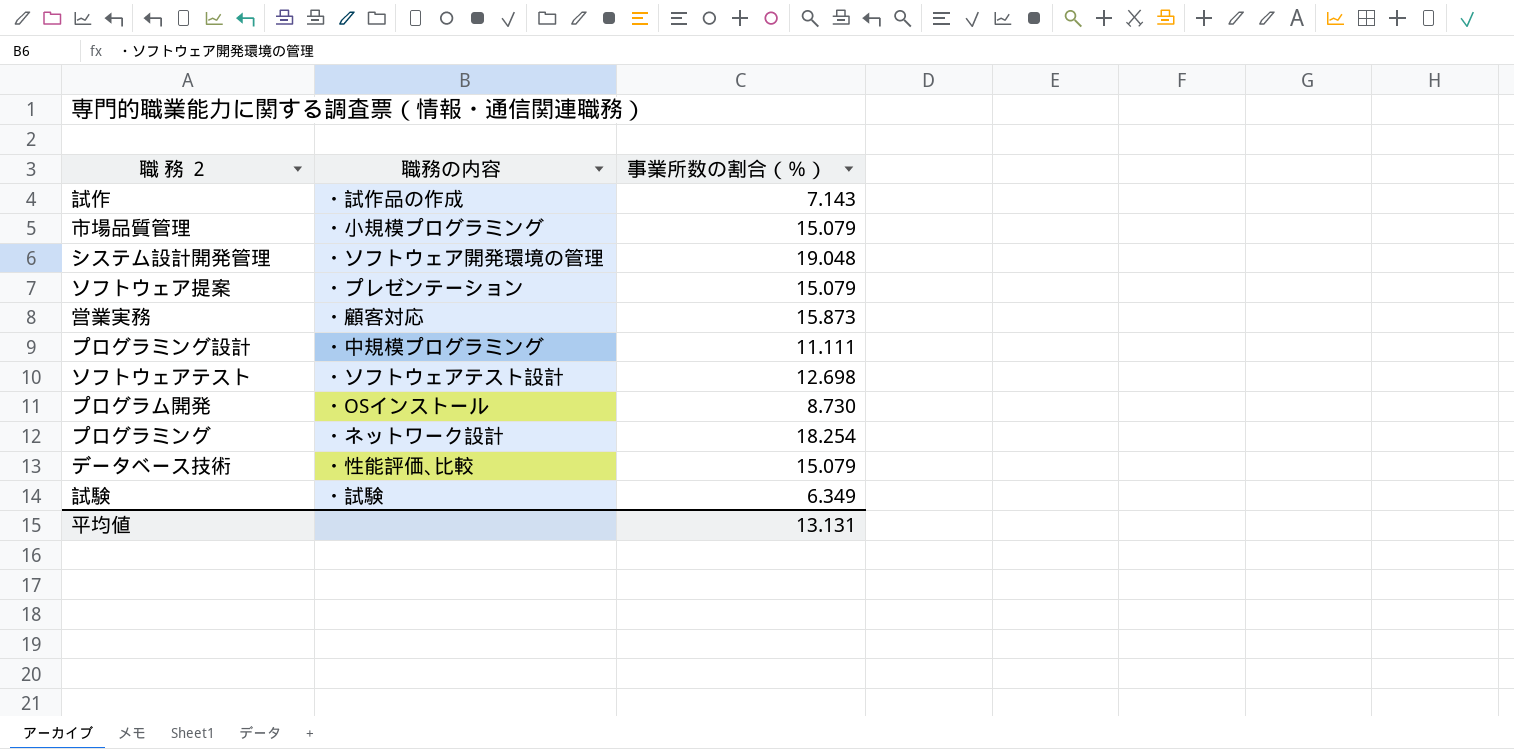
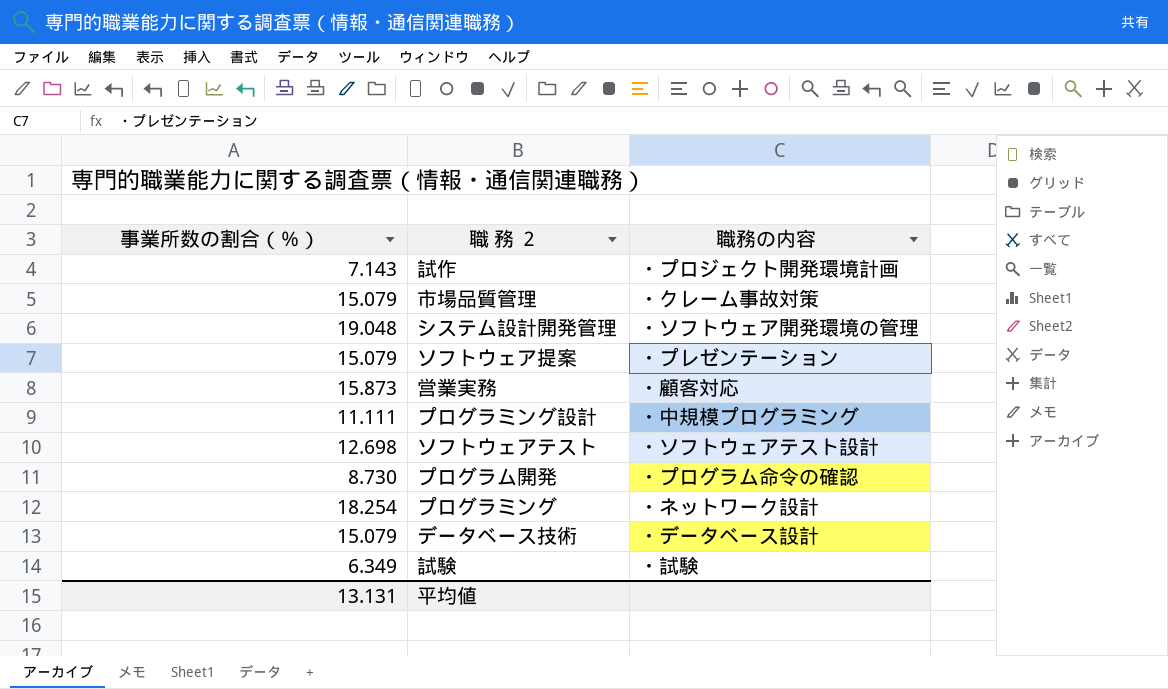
column 事業所数の割合（％） | position: 3 -> 1
試作 | 職務の内容: ・試作品の作成 -> ・プロジェクト開発環境計画
市場品質管理 | 職務の内容: ・小規模プログラミング -> ・クレーム事故対策
プログラム開発 | 職務の内容: ・OSインストール -> ・プログラム命令の確認
データベース技術 | 職務の内容: ・性能評価､比較 -> ・データベース設計

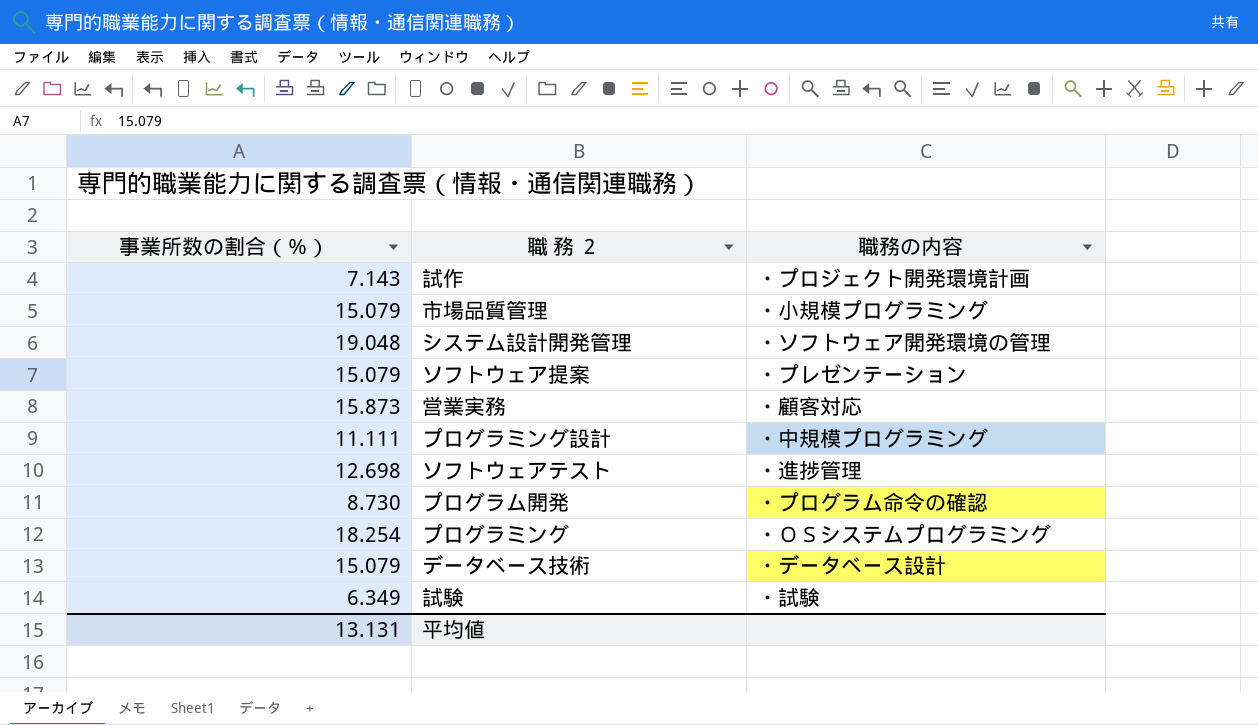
市場品質管理 | 職務の内容: ・クレーム事故対策 -> ・小規模プログラミング
ソフトウェアテスト | 職務の内容: ・ソフトウェアテスト設計 -> ・進捗管理
プログラミング | 職務の内容: ・ネットワーク設計 -> ・ＯＳシステムプログラミング

